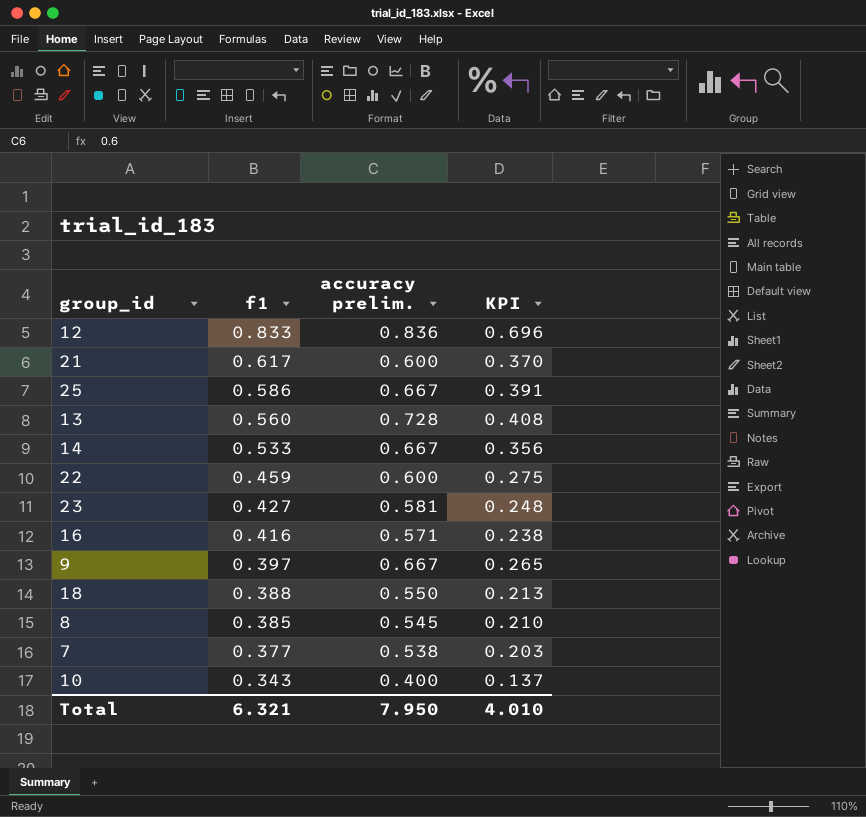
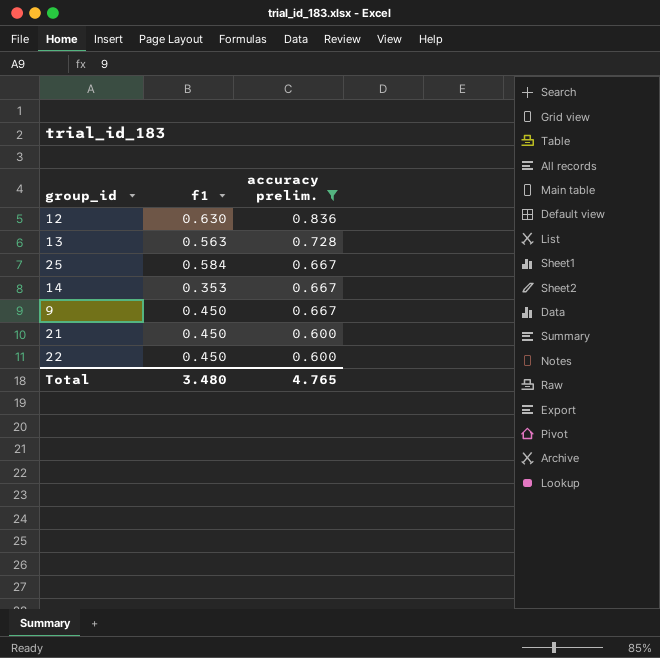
filter: none -> accuracy prelim. >= 0.600
row order: f1 descending -> accuracy prelim. descending
column KPI | formula: [f1] * [accuracy prelim.] -> none
12 | f1: 0.833 -> 0.630
13 | f1: 0.560 -> 0.563
25 | f1: 0.586 -> 0.584
14 | f1: 0.533 -> 0.353
9 | f1: 0.397 -> 0.450
21 | f1: 0.617 -> 0.450
22 | f1: 0.459 -> 0.450
Total | f1: 6.321 -> 3.480
Total | accuracy prelim.: 7.950 -> 4.765

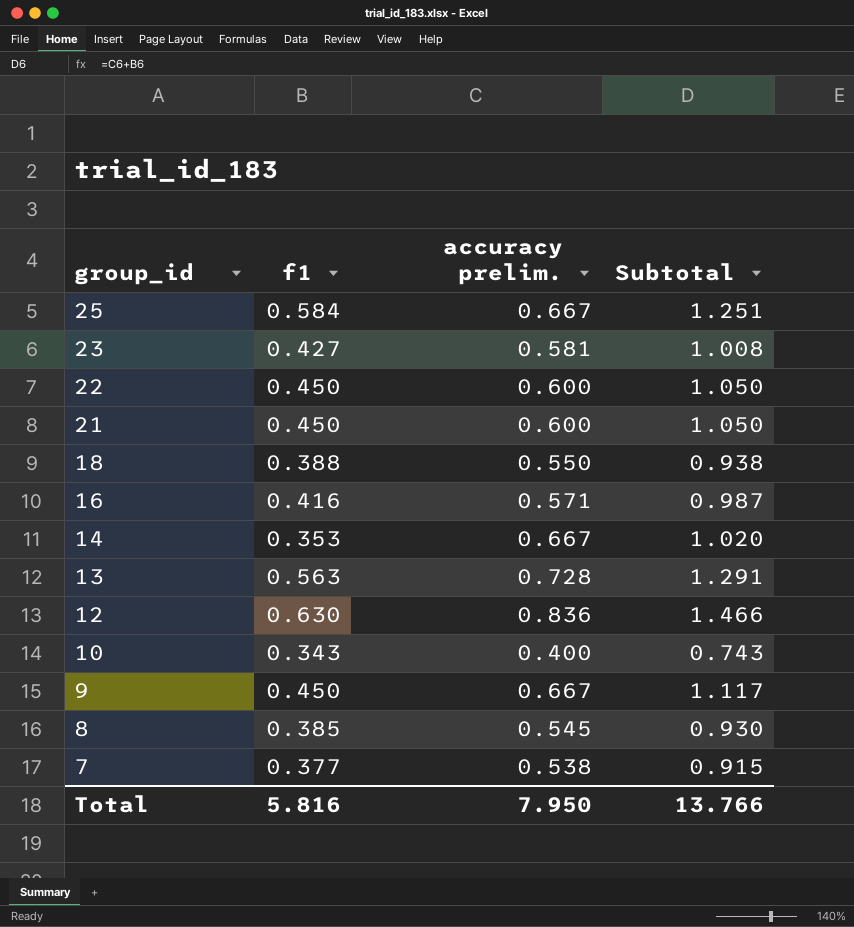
filter: accuracy prelim. >= 0.600 -> none
row order: accuracy prelim. descending -> group_id descending
column Subtotal | formula: none -> [f1] + [accuracy prelim.]
Total | f1: 3.480 -> 5.816
Total | accuracy prelim.: 4.765 -> 7.950

